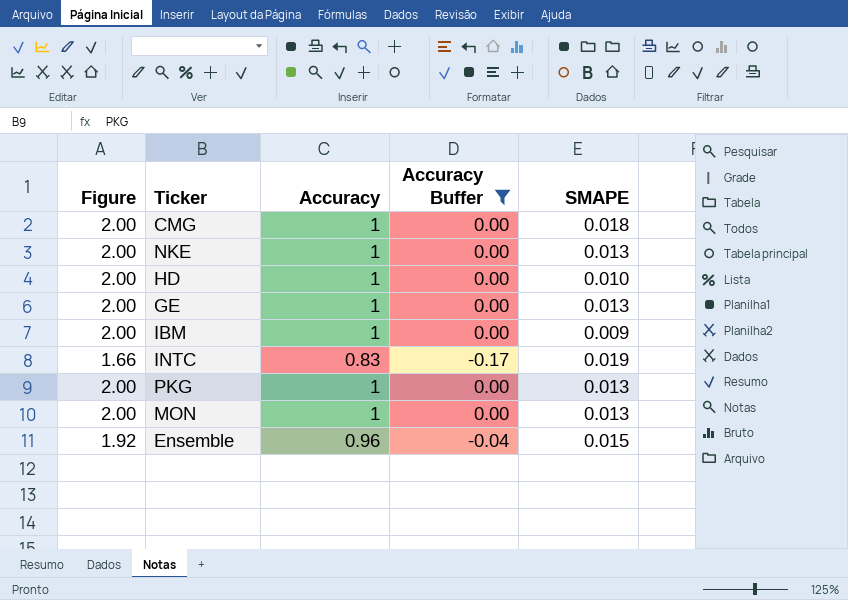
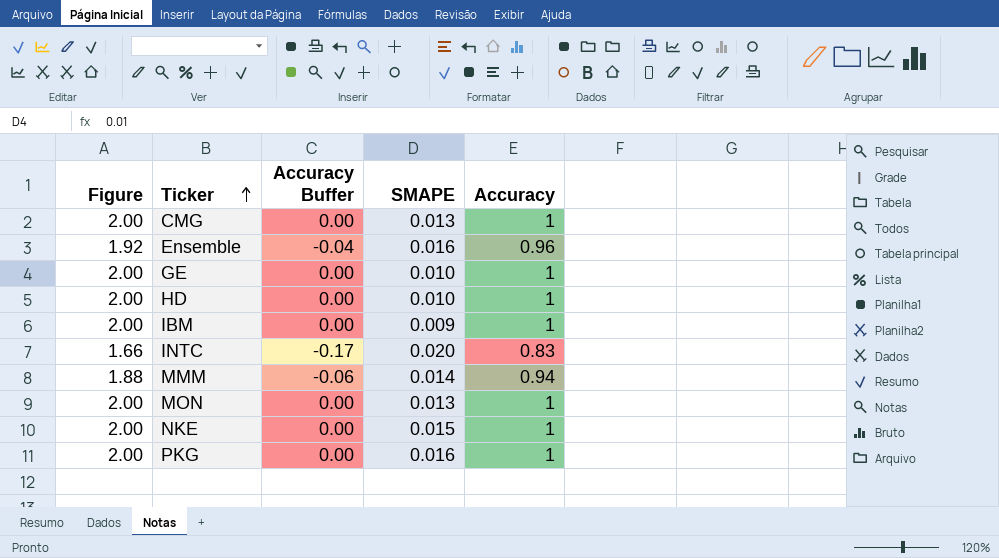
filter: Accuracy Buffer != -0.06 -> none
row order: none -> Ticker ascending
column Accuracy | position: 3 -> 5
CMG | SMAPE: 0.018 -> 0.013
Ensemble | SMAPE: 0.015 -> 0.016
GE | SMAPE: 0.013 -> 0.010
INTC | SMAPE: 0.019 -> 0.020
NKE | SMAPE: 0.013 -> 0.015
PKG | SMAPE: 0.013 -> 0.016

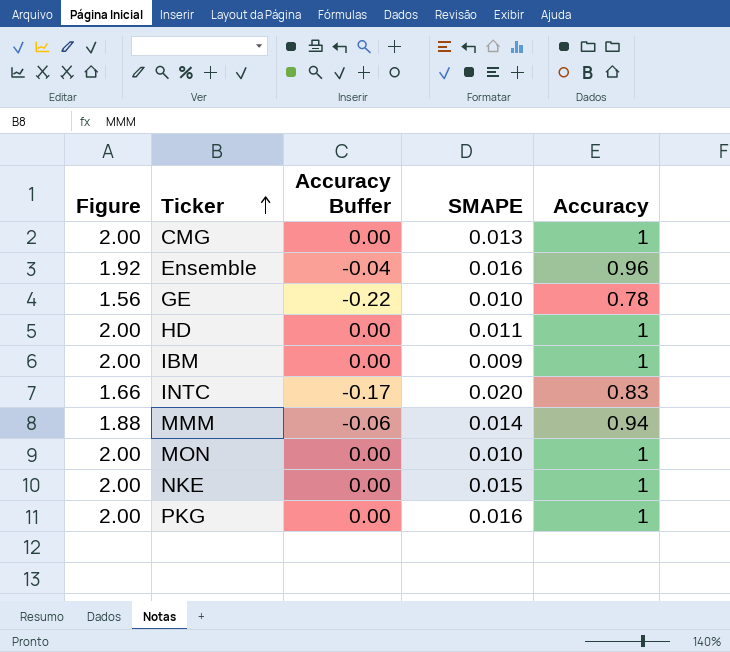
GE | Figure: 2.00 -> 1.56
GE | Accuracy Buffer: 0.00 -> -0.22
GE | Accuracy: 1 -> 0.78
HD | SMAPE: 0.010 -> 0.011
MON | SMAPE: 0.013 -> 0.010

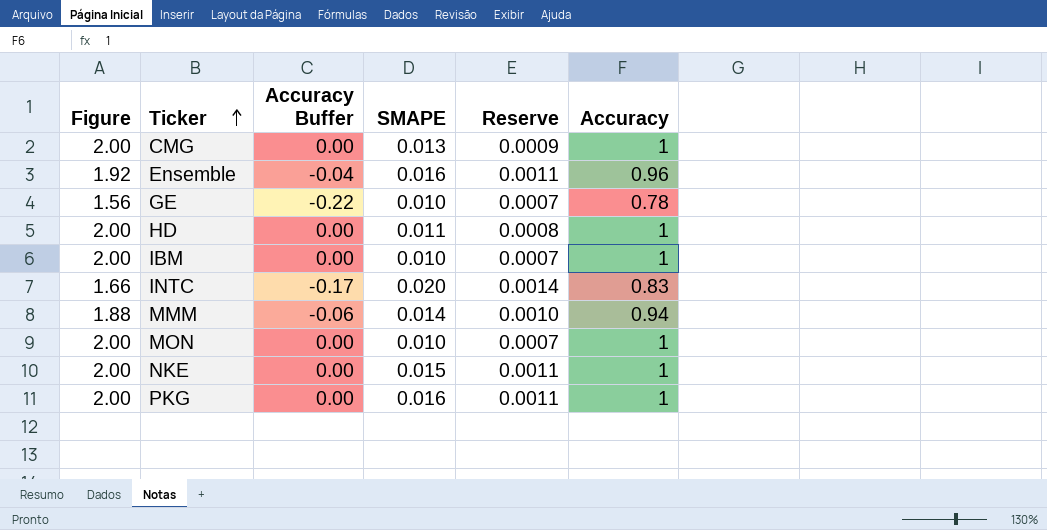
column Reserve | formula: none -> [SMAPE] * 0.07
IBM | SMAPE: 0.009 -> 0.010

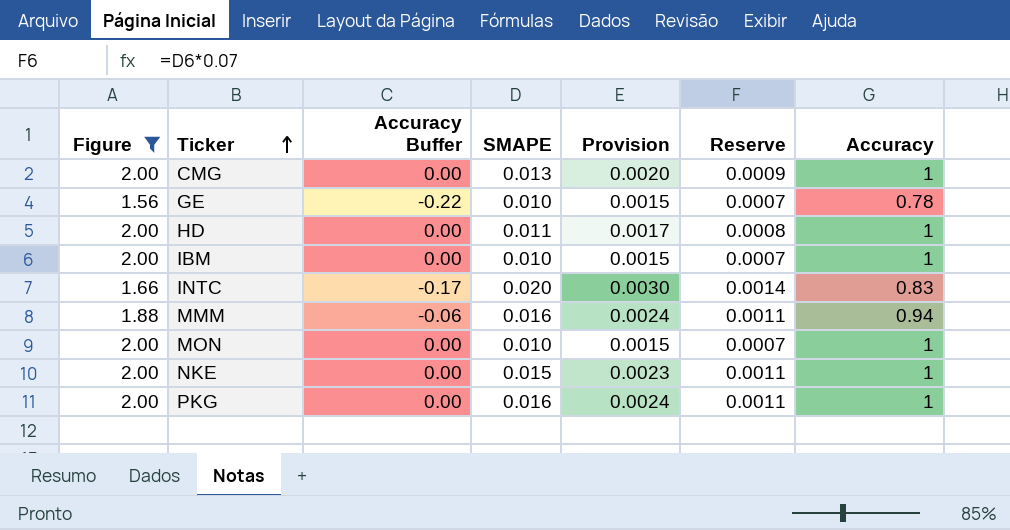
filter: none -> Figure != 1.92
column Provision | formula: none -> [SMAPE] * 0.15
MMM | SMAPE: 0.014 -> 0.016
MMM | Reserve: 0.0010 -> 0.0011

